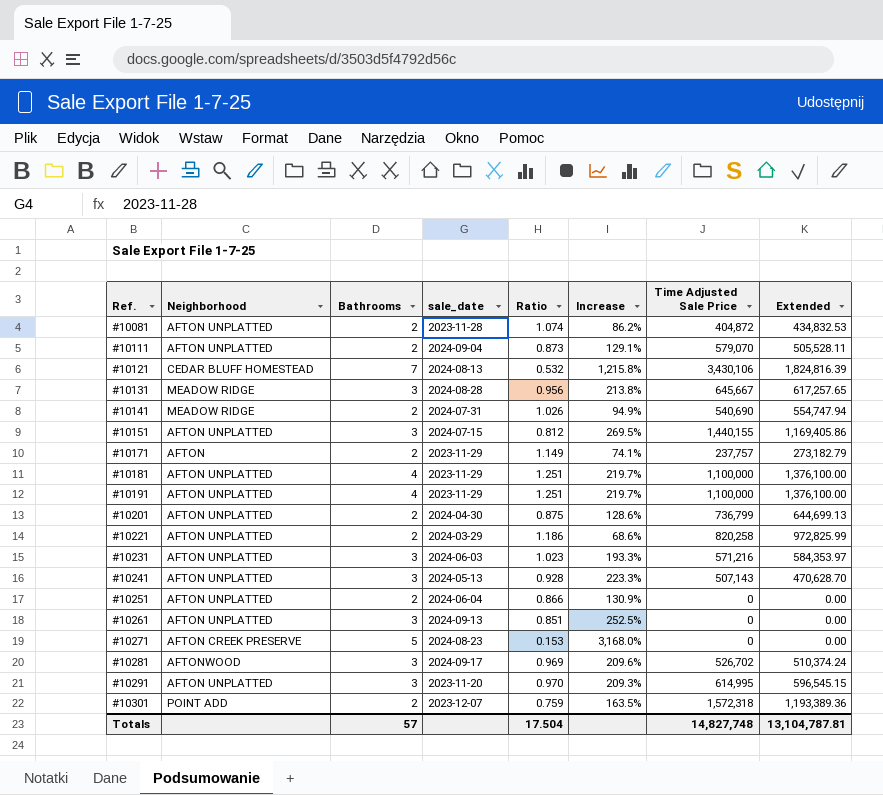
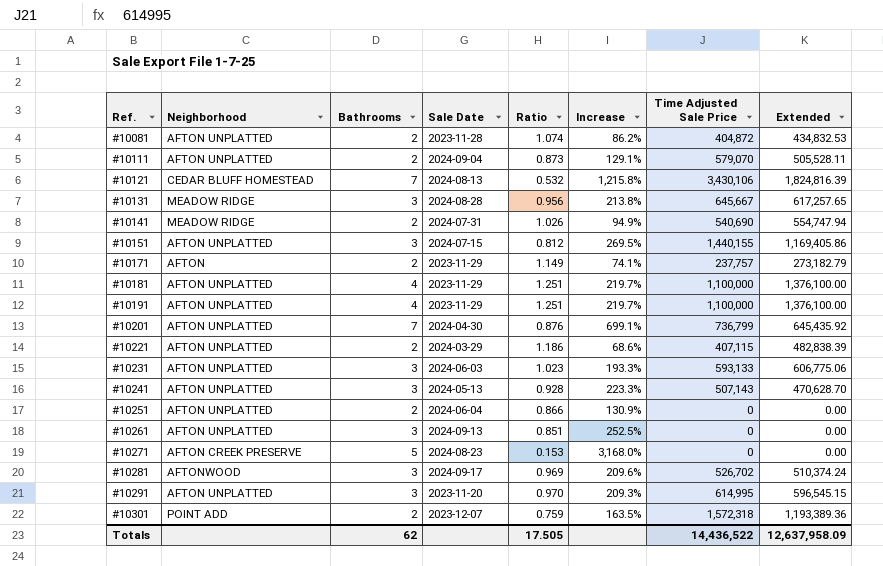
column name: sale_date -> Sale Date
#10201 | Bathrooms: 2 -> 7
#10201 | Ratio: 0.875 -> 0.876
#10201 | Increase: 128.6% -> 699.1%
#10201 | Extended: 644,699.13 -> 645,435.92
#10221 | Time Adjusted Sale Price: 820,258 -> 407,115
#10221 | Extended: 972,825.99 -> 482,838.39
#10231 | Time Adjusted Sale Price: 571,216 -> 593,133
#10231 | Extended: 584,353.97 -> 606,775.06
Totals | Bathrooms: 57 -> 62
Totals | Ratio: 17.504 -> 17.505
Totals | Time Adjusted Sale Price: 14,827,748 -> 14,436,522
Totals | Extended: 13,104,787.81 -> 12,637,958.09

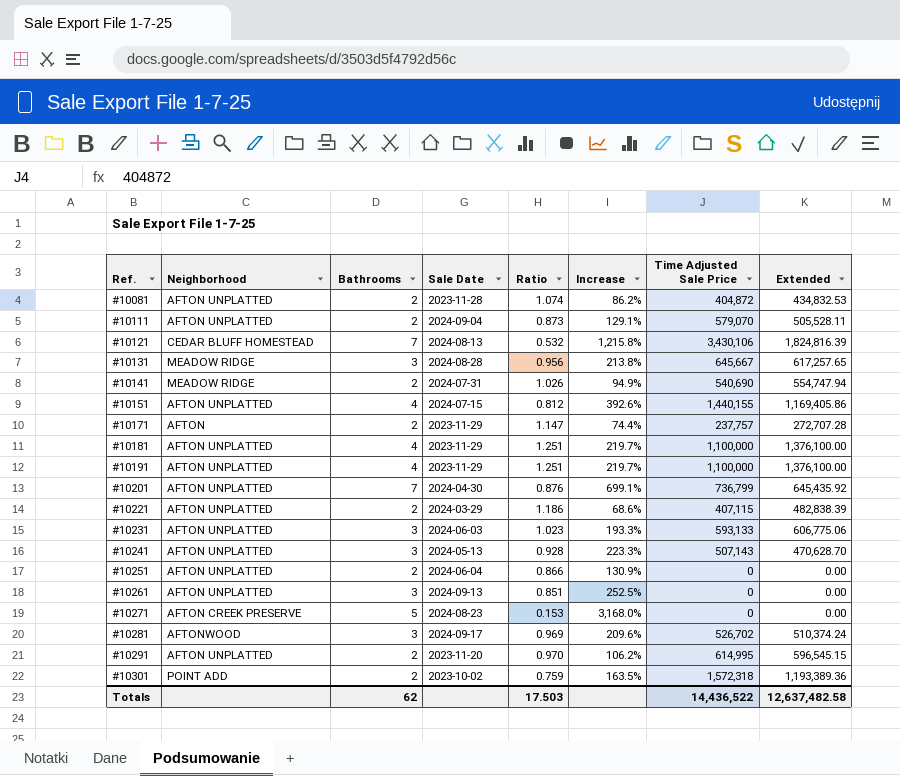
#10151 | Bathrooms: 3 -> 4
#10151 | Increase: 269.5% -> 392.6%
#10171 | Ratio: 1.149 -> 1.147
#10171 | Increase: 74.1% -> 74.4%
#10171 | Extended: 273,182.79 -> 272,707.28
#10291 | Bathrooms: 3 -> 2
#10291 | Increase: 209.3% -> 106.2%
#10301 | Sale Date: 2023-12-07 -> 2023-10-02
Totals | Ratio: 17.505 -> 17.503
Totals | Extended: 12,637,958.09 -> 12,637,482.58

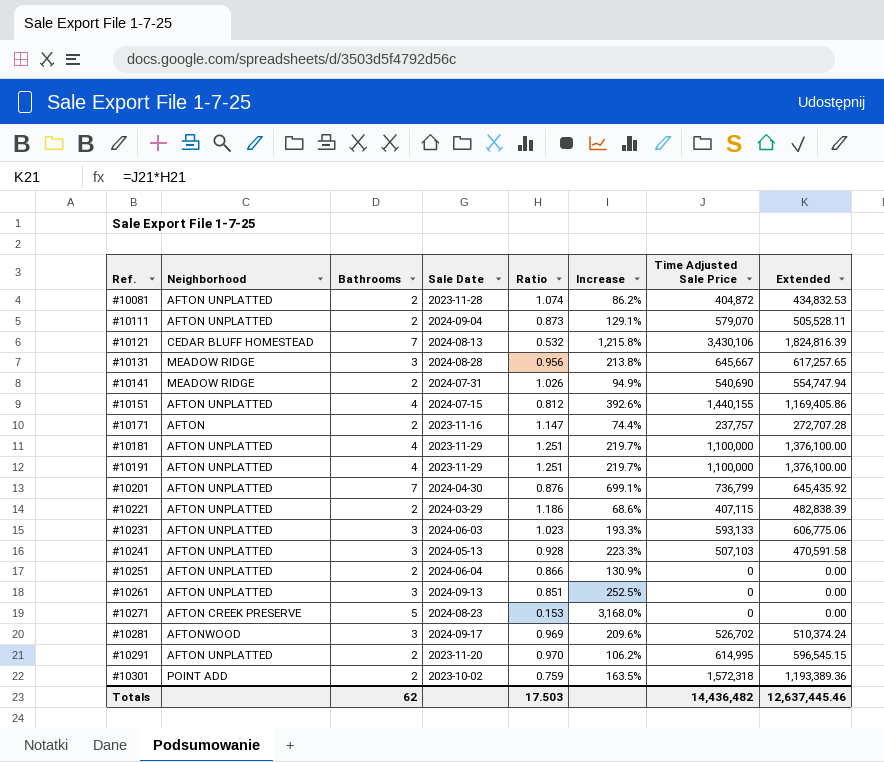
#10171 | Sale Date: 2023-11-29 -> 2023-11-16
#10241 | Time Adjusted Sale Price: 507,143 -> 507,103
#10241 | Extended: 470,628.70 -> 470,591.58
Totals | Time Adjusted Sale Price: 14,436,522 -> 14,436,482
Totals | Extended: 12,637,482.58 -> 12,637,445.46

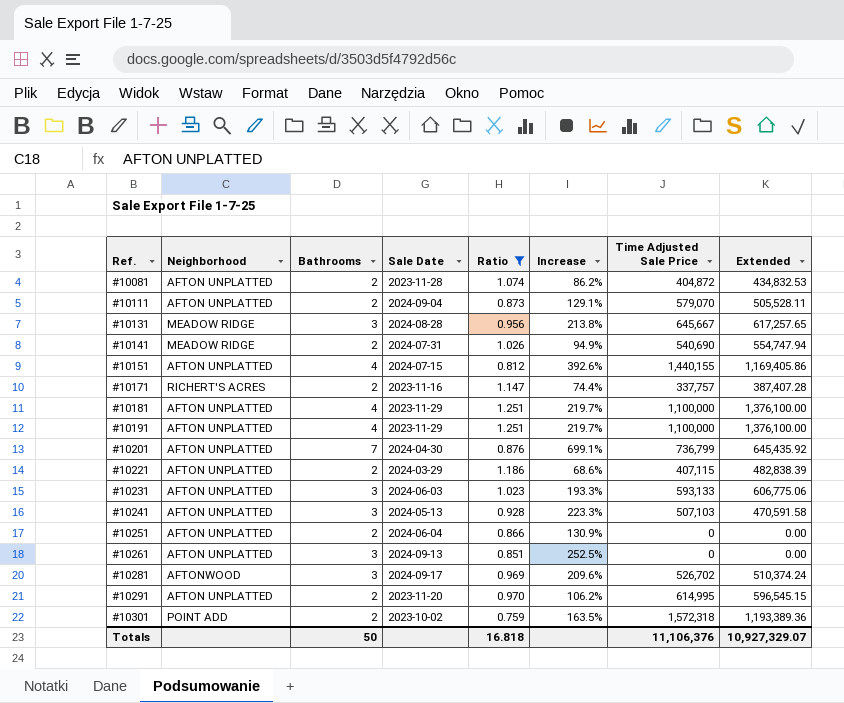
filter: none -> Ratio >= 0.759
#10171 | Neighborhood: AFTON -> RICHERT'S ACRES
#10171 | Time Adjusted Sale Price: 237,757 -> 337,757
#10171 | Extended: 272,707.28 -> 387,407.28
Totals | Bathrooms: 62 -> 50
Totals | Ratio: 17.503 -> 16.818
Totals | Time Adjusted Sale Price: 14,436,482 -> 11,106,376
Totals | Extended: 12,637,445.46 -> 10,927,329.07

